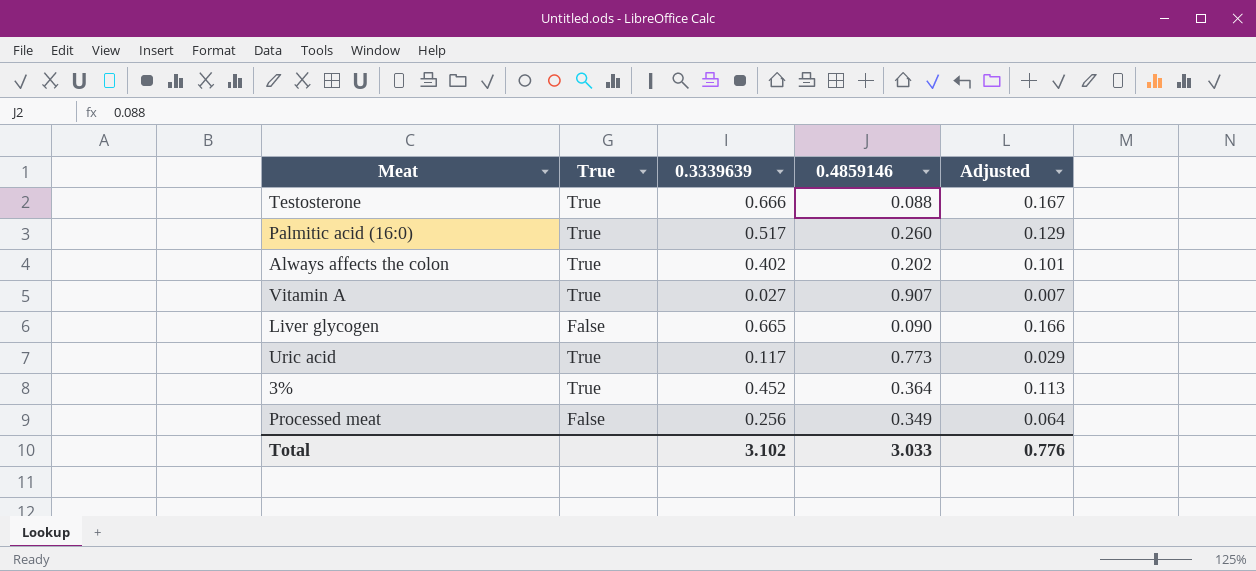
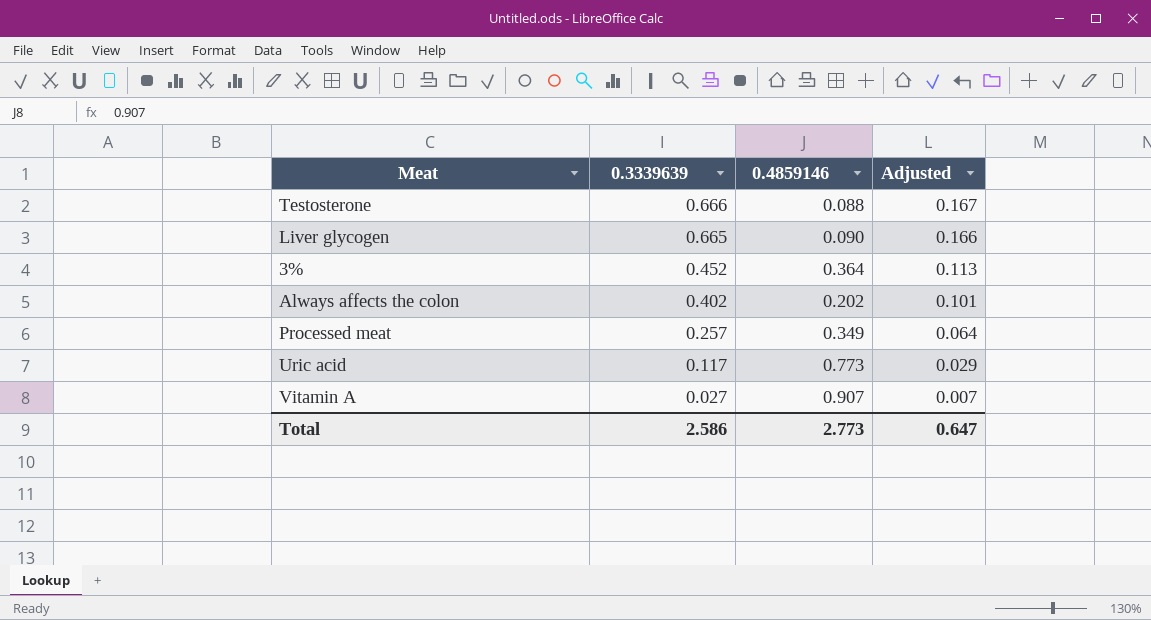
row order: none -> 0.3339639 descending
column True | position: 2 -> none
row Palmitic acid (16:0): True | 0.517 | 0.260 | 0.129 -> none
Processed meat | 0.3339639: 0.256 -> 0.257
Total | 0.3339639: 3.102 -> 2.586
Total | 0.4859146: 3.033 -> 2.773
Total | Adjusted: 0.776 -> 0.647

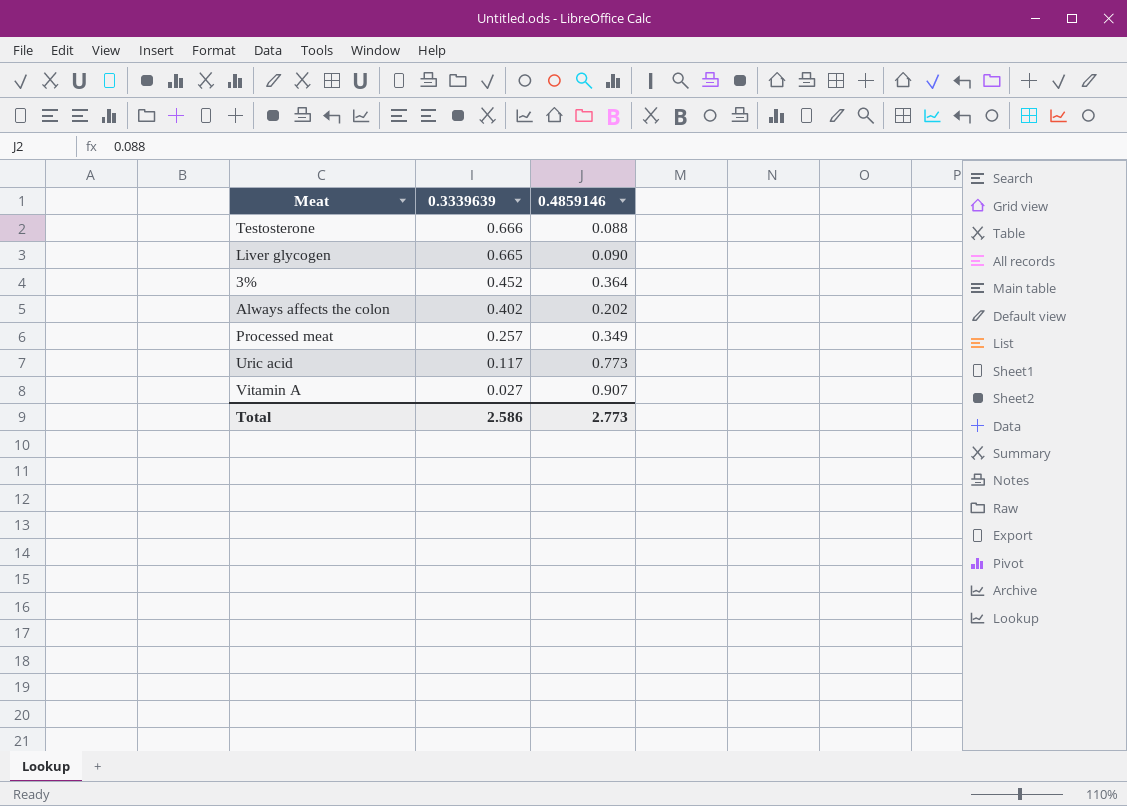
column Adjusted | formula: [0.3339639] * 0.25 -> none

